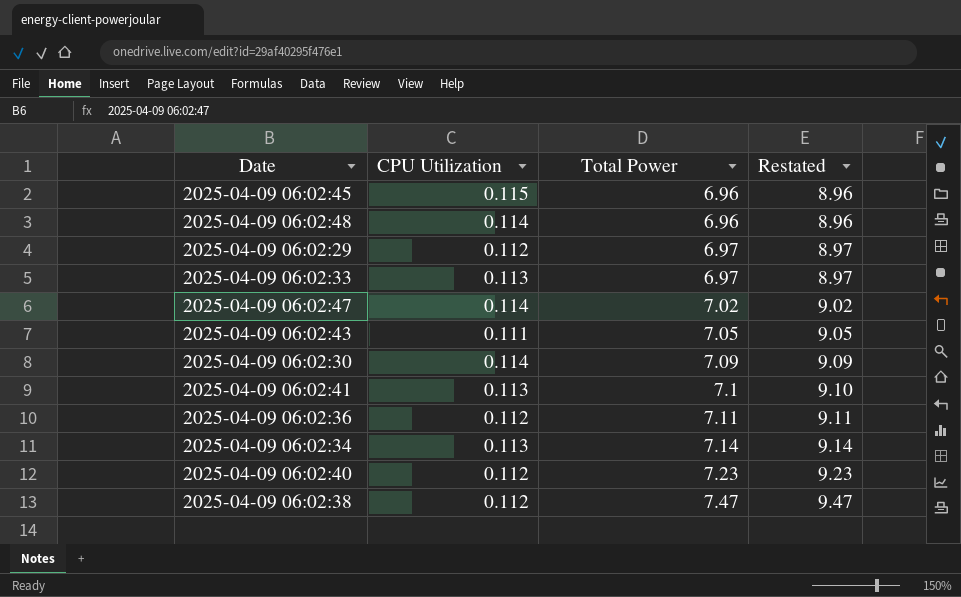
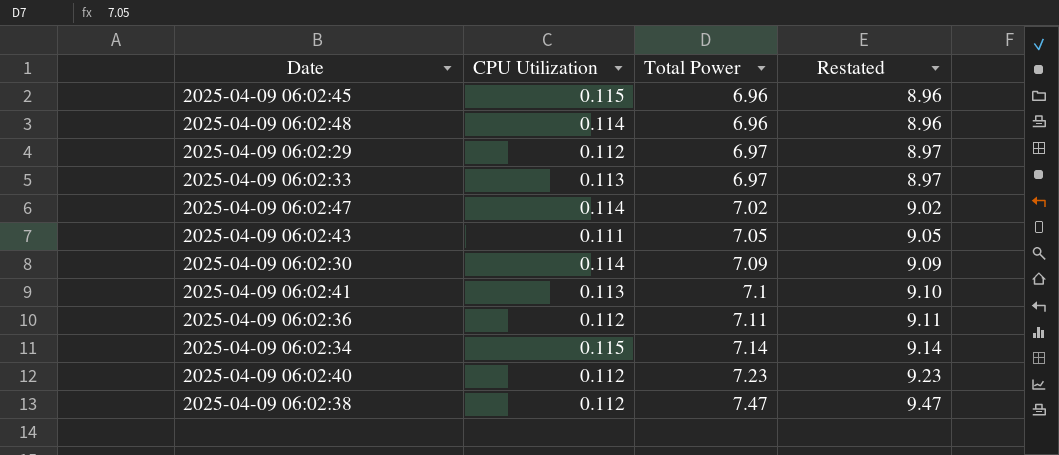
2025-04-09 06:02:34 | CPU Utilization: 0.113 -> 0.115

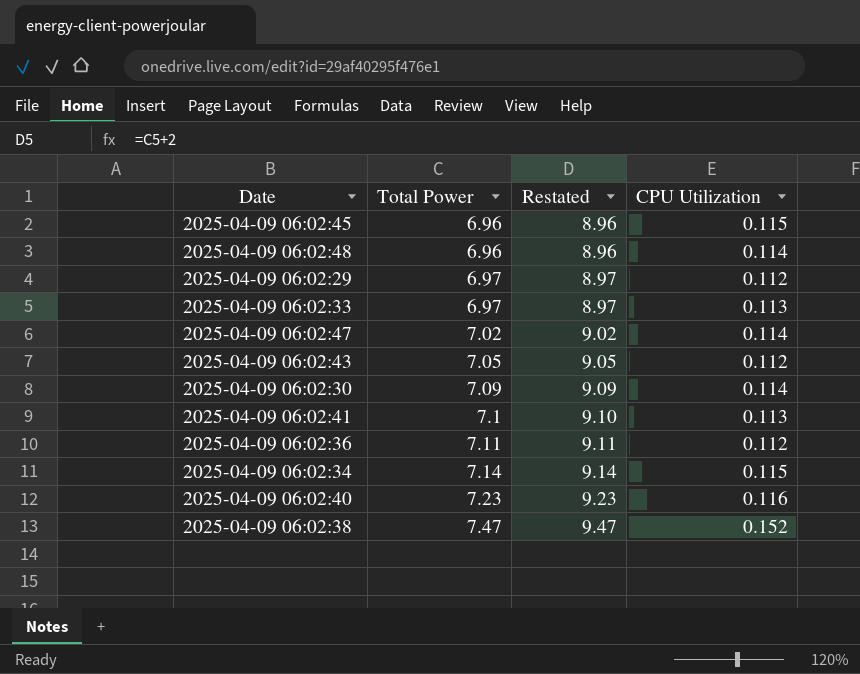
column CPU Utilization | position: 2 -> 4
2025-04-09 06:02:43 | CPU Utilization: 0.111 -> 0.112
2025-04-09 06:02:40 | CPU Utilization: 0.112 -> 0.116
2025-04-09 06:02:38 | CPU Utilization: 0.112 -> 0.152

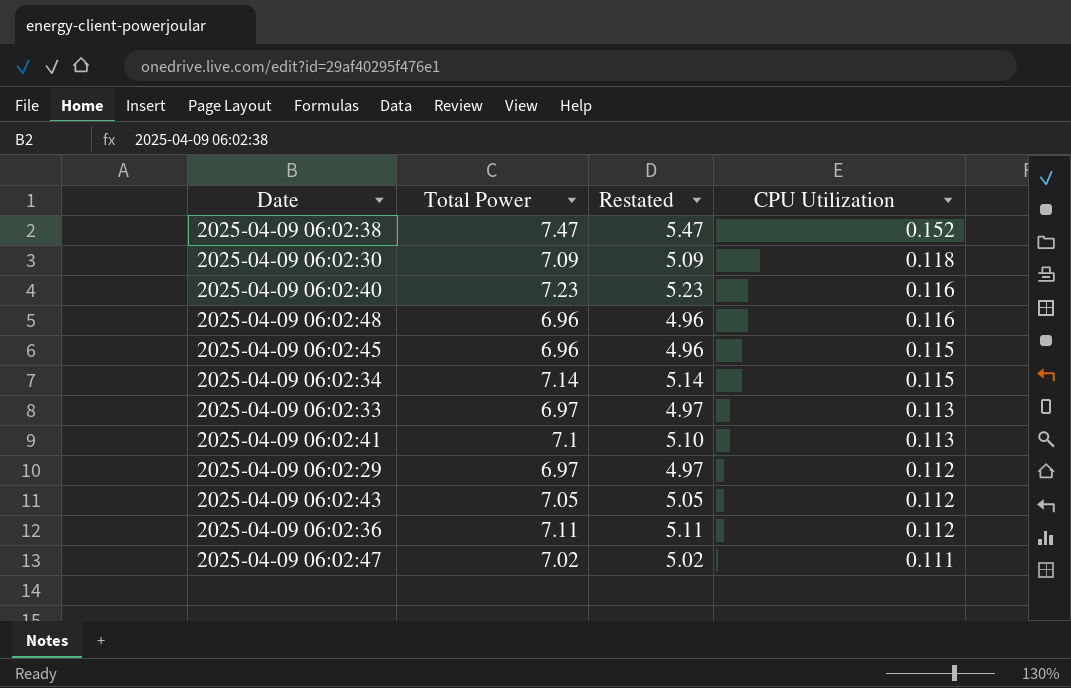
row order: Total Power ascending -> CPU Utilization descending
column Restated | formula: [Total Power] + 2 -> [Total Power] - 2
2025-04-09 06:02:30 | CPU Utilization: 0.114 -> 0.118
2025-04-09 06:02:48 | CPU Utilization: 0.114 -> 0.116
2025-04-09 06:02:47 | CPU Utilization: 0.114 -> 0.111

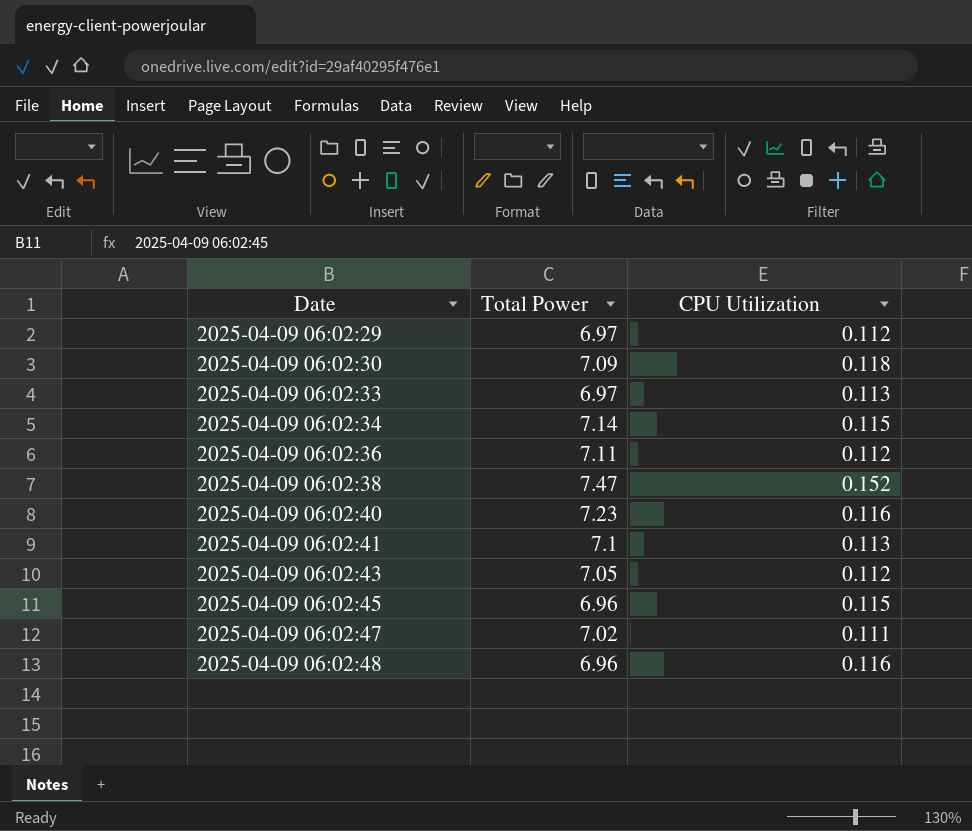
row order: CPU Utilization descending -> Date ascending
column Restated | formula: [Total Power] - 2 -> none

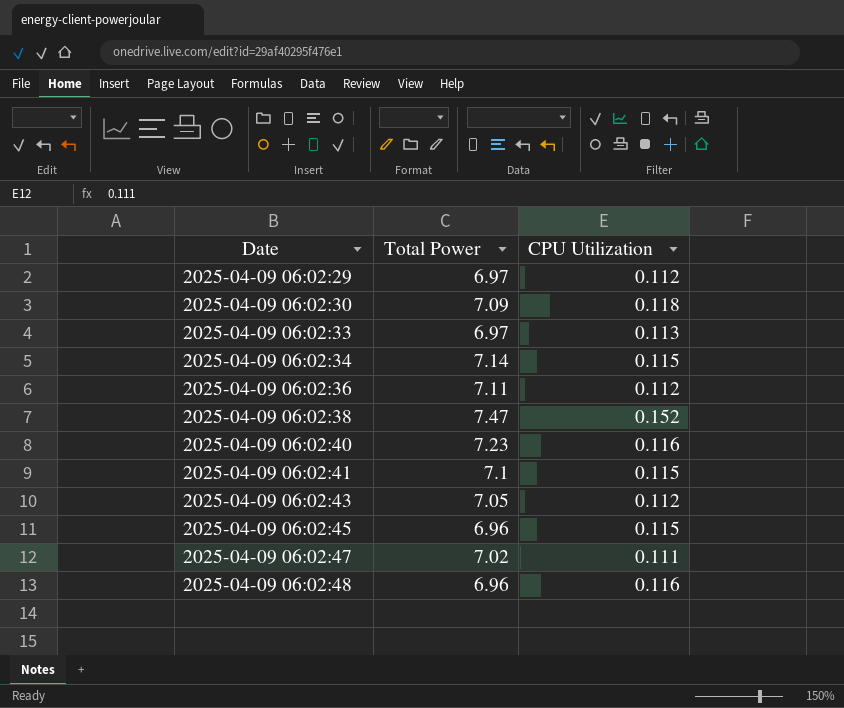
2025-04-09 06:02:41 | CPU Utilization: 0.113 -> 0.115

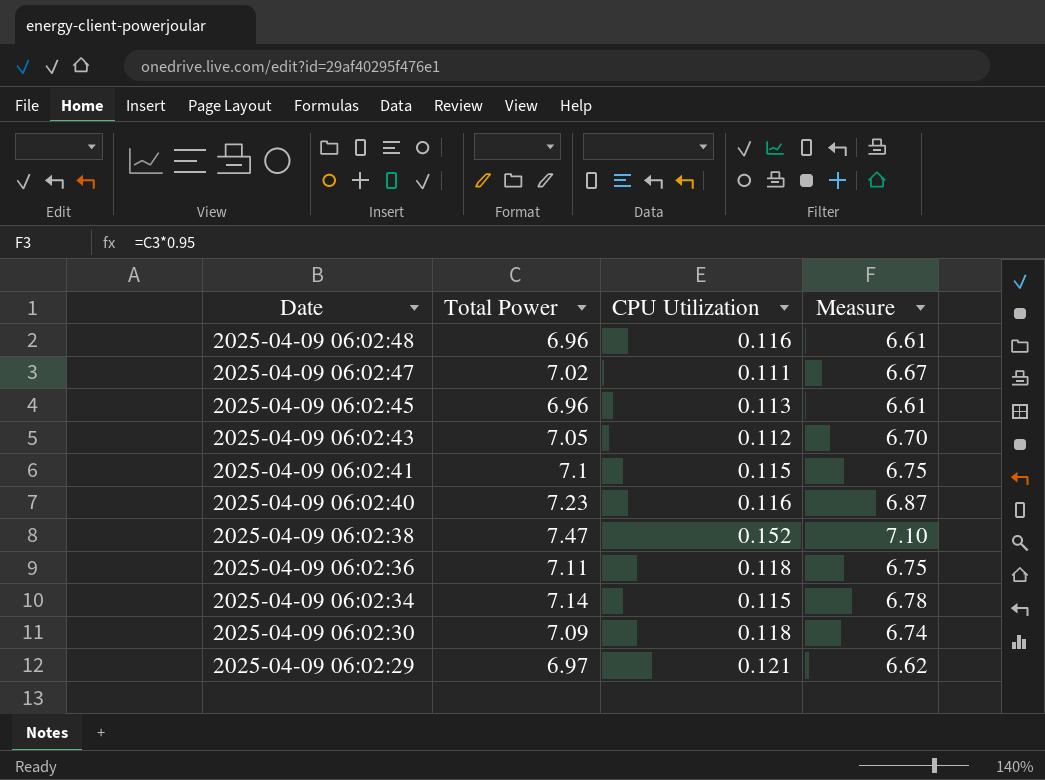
row order: Date ascending -> Date descending
column Measure | formula: none -> [Total Power] * 0.95
row 2025-04-09 06:02:33: 6.97 | 0.113 -> none
2025-04-09 06:02:45 | CPU Utilization: 0.115 -> 0.113
2025-04-09 06:02:36 | CPU Utilization: 0.112 -> 0.118
2025-04-09 06:02:29 | CPU Utilization: 0.112 -> 0.121

